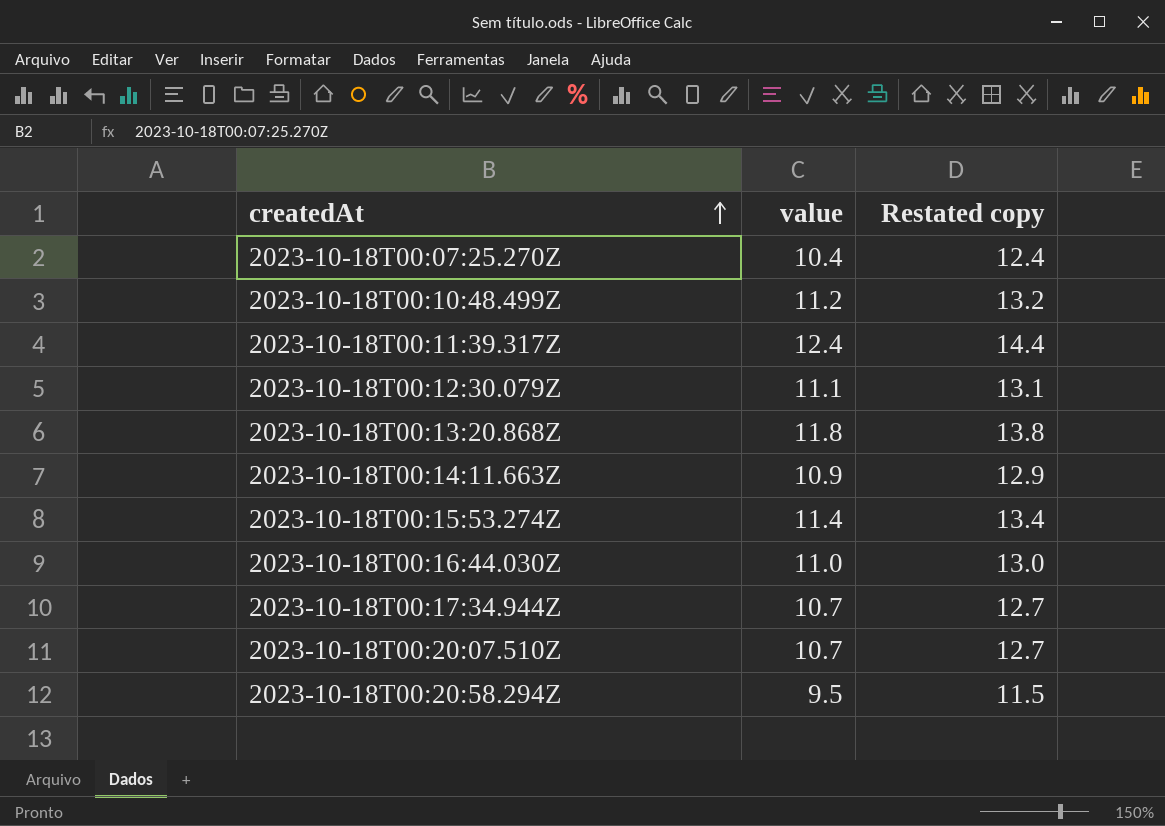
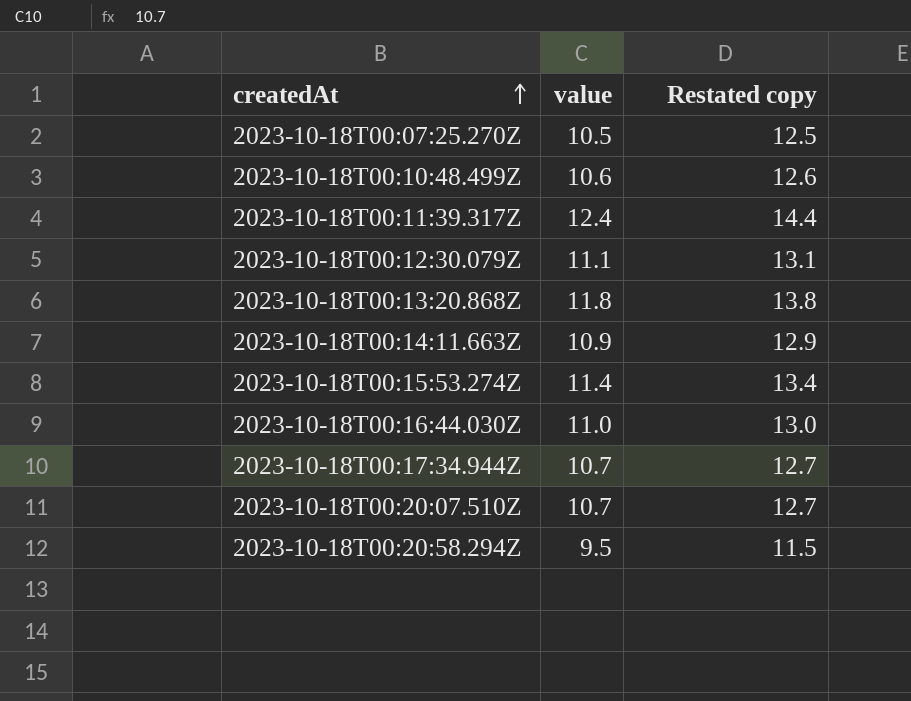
2023-10-18T00:07:25.270Z | value: 10.4 -> 10.5
2023-10-18T00:07:25.270Z | Restated copy: 12.4 -> 12.5
2023-10-18T00:10:48.499Z | value: 11.2 -> 10.6
2023-10-18T00:10:48.499Z | Restated copy: 13.2 -> 12.6

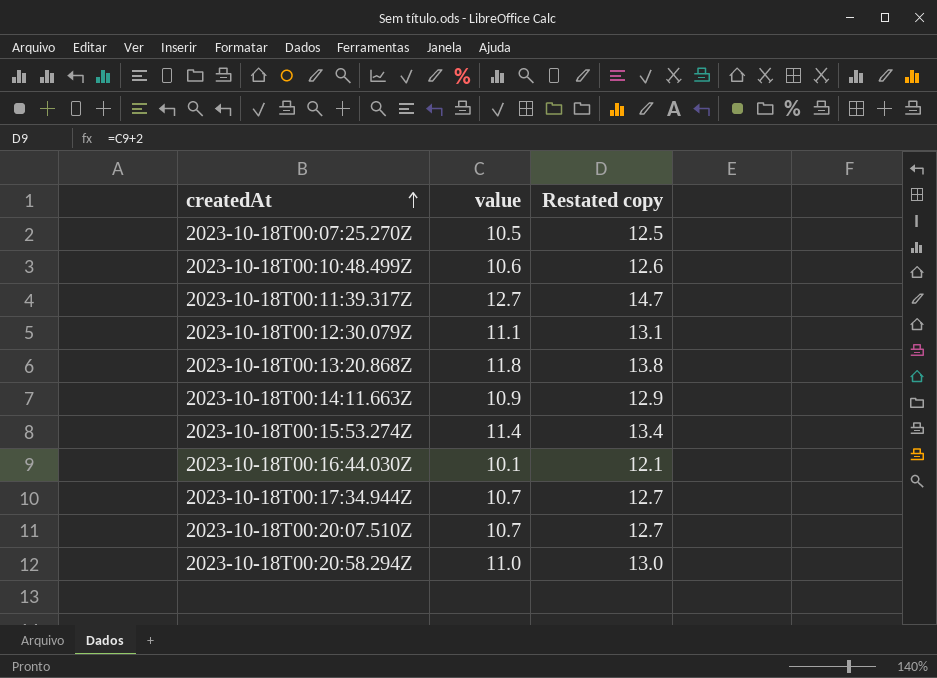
2023-10-18T00:11:39.317Z | value: 12.4 -> 12.7
2023-10-18T00:11:39.317Z | Restated copy: 14.4 -> 14.7
2023-10-18T00:16:44.030Z | value: 11.0 -> 10.1
2023-10-18T00:16:44.030Z | Restated copy: 13.0 -> 12.1
2023-10-18T00:20:58.294Z | value: 9.5 -> 11.0
2023-10-18T00:20:58.294Z | Restated copy: 11.5 -> 13.0

